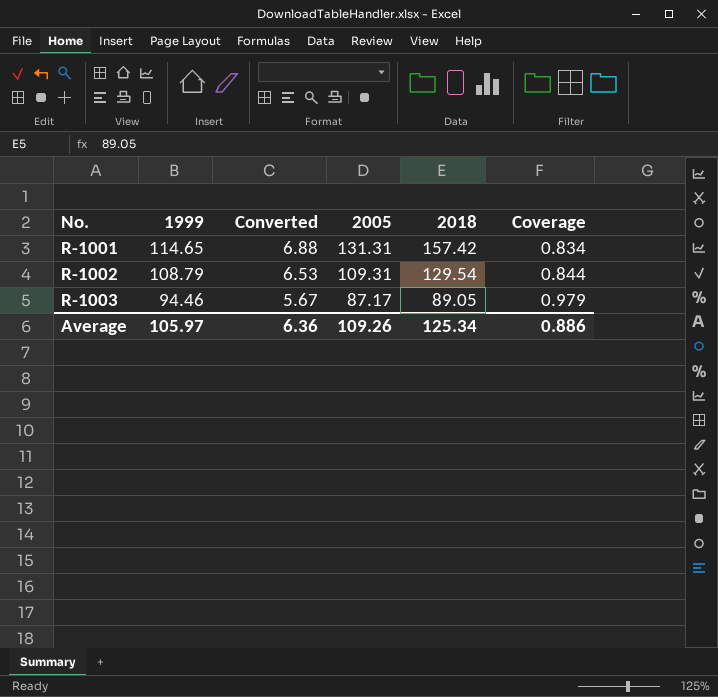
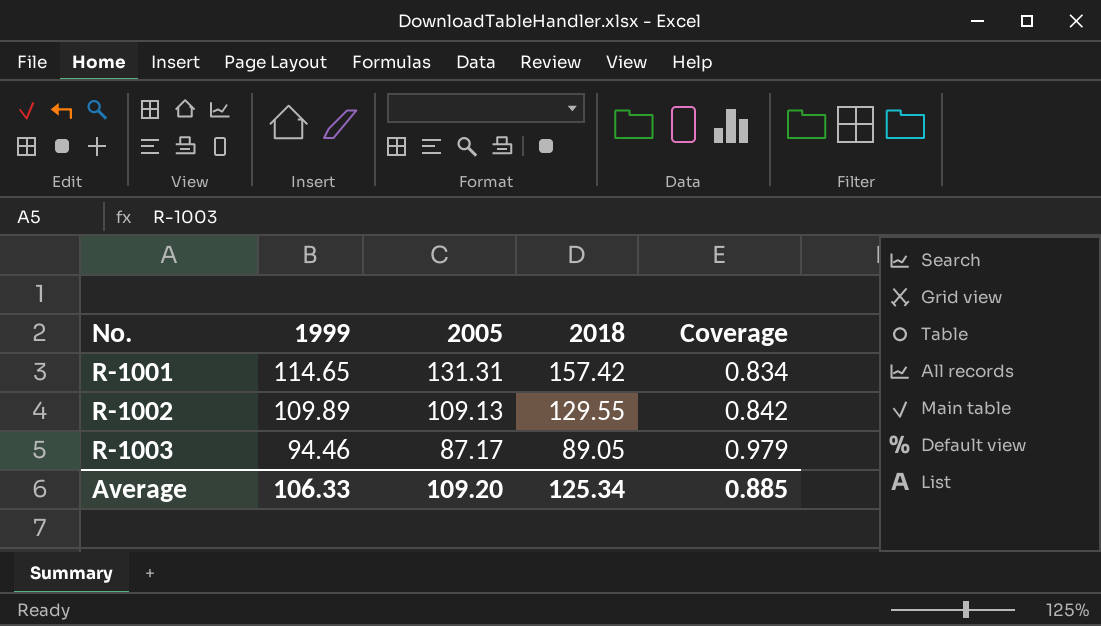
column Converted | formula: [1999] * 0.06 -> none
R-1002 | 1999: 108.79 -> 109.89
R-1002 | 2005: 109.31 -> 109.13
R-1002 | 2018: 129.54 -> 129.55
R-1002 | Coverage: 0.844 -> 0.842
Average | 1999: 105.97 -> 106.33
Average | 2005: 109.26 -> 109.20
Average | Coverage: 0.886 -> 0.885

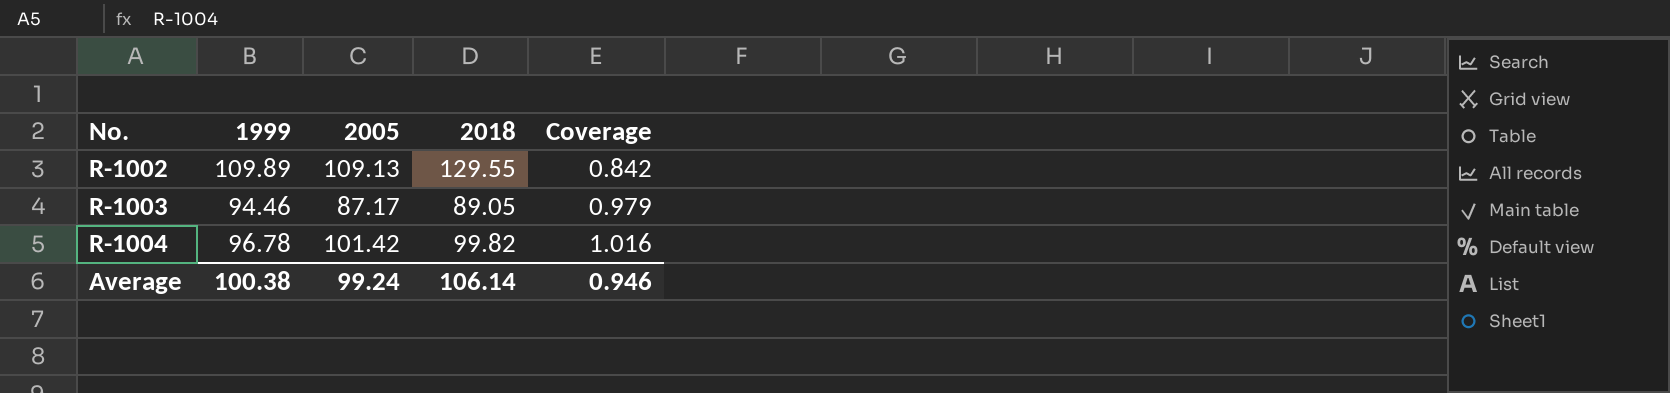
row R-1001: 114.65 | 131.31 | 157.42 | 0.834 -> none
row R-1004: none -> 96.78 | 101.42 | 99.82 | 1.016
Average | 1999: 106.33 -> 100.38
Average | 2005: 109.20 -> 99.24
Average | 2018: 125.34 -> 106.14
Average | Coverage: 0.885 -> 0.946

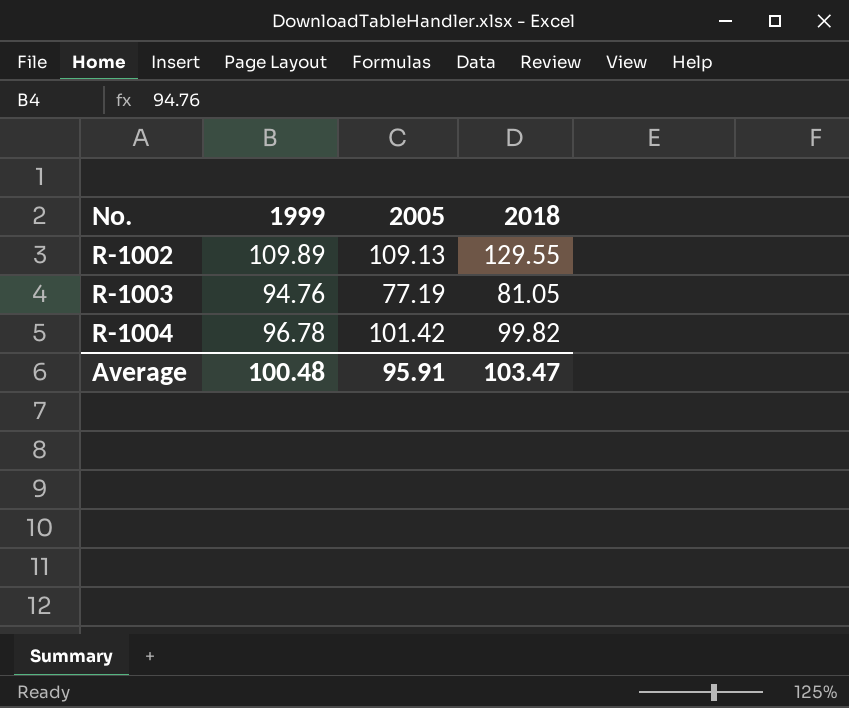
column Coverage | formula: [2005] / [2018] -> none
R-1003 | 1999: 94.46 -> 94.76
R-1003 | 2005: 87.17 -> 77.19
R-1003 | 2018: 89.05 -> 81.05
Average | 1999: 100.38 -> 100.48
Average | 2005: 99.24 -> 95.91
Average | 2018: 106.14 -> 103.47

